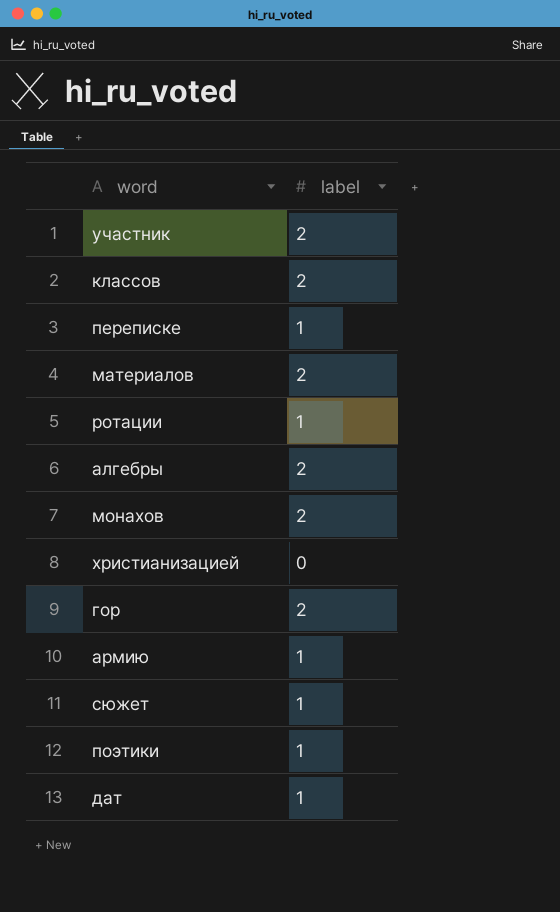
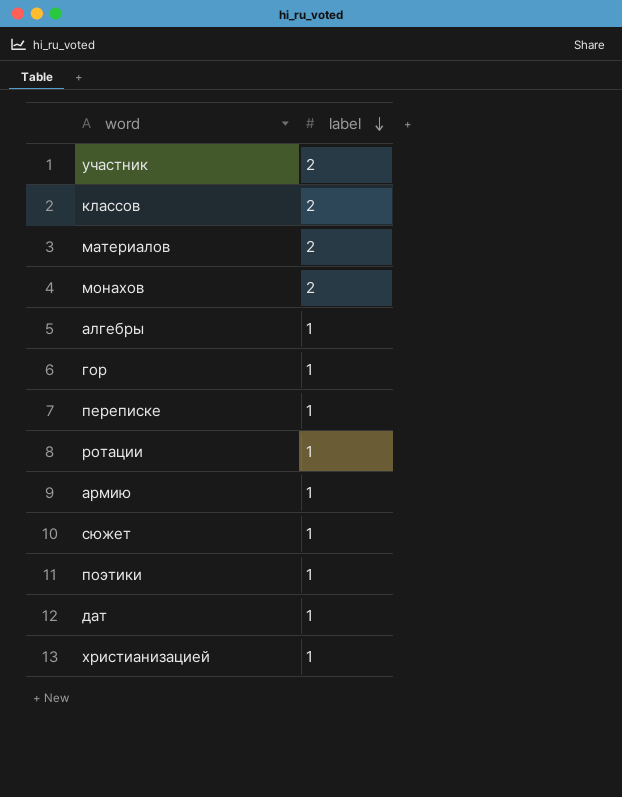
row order: none -> label descending
алгебры | label: 2 -> 1
гор | label: 2 -> 1
христианизацией | label: 0 -> 1

